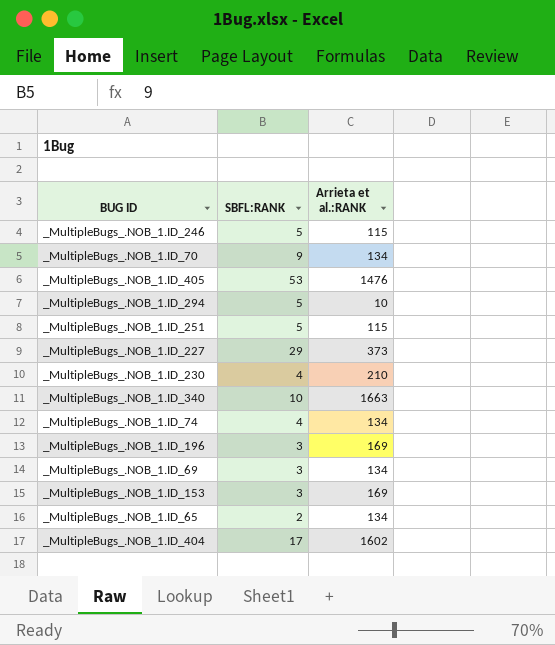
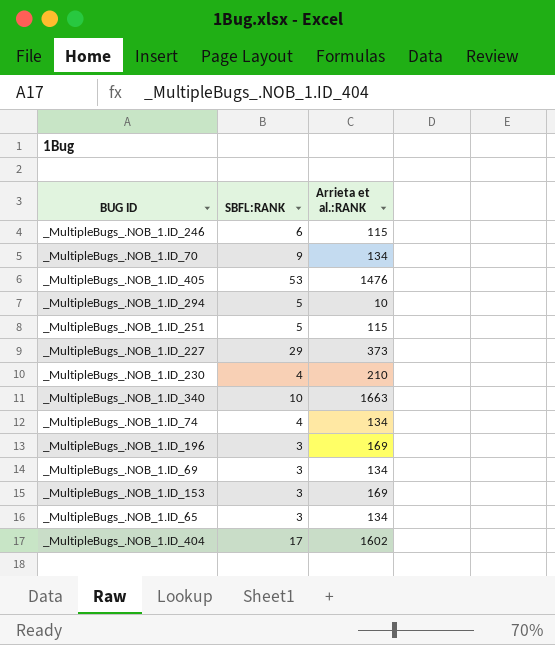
_MultipleBugs_.NOB_1.ID_246 | SBFL:RANK: 5 -> 6
_MultipleBugs_.NOB_1.ID_65 | SBFL:RANK: 2 -> 3

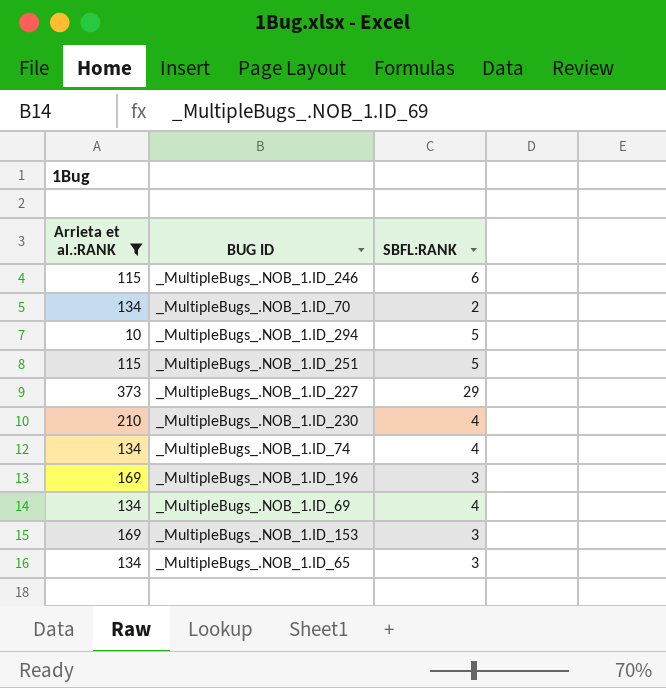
filter: none -> Arrieta et al.:RANK <= 373
column Arrieta et al.:RANK | position: 3 -> 1
_MultipleBugs_.NOB_1.ID_70 | SBFL:RANK: 9 -> 2
_MultipleBugs_.NOB_1.ID_69 | SBFL:RANK: 3 -> 4

